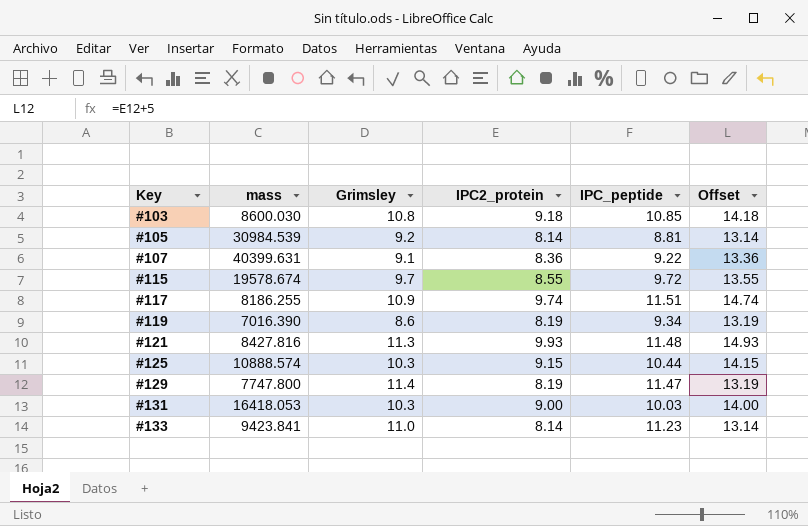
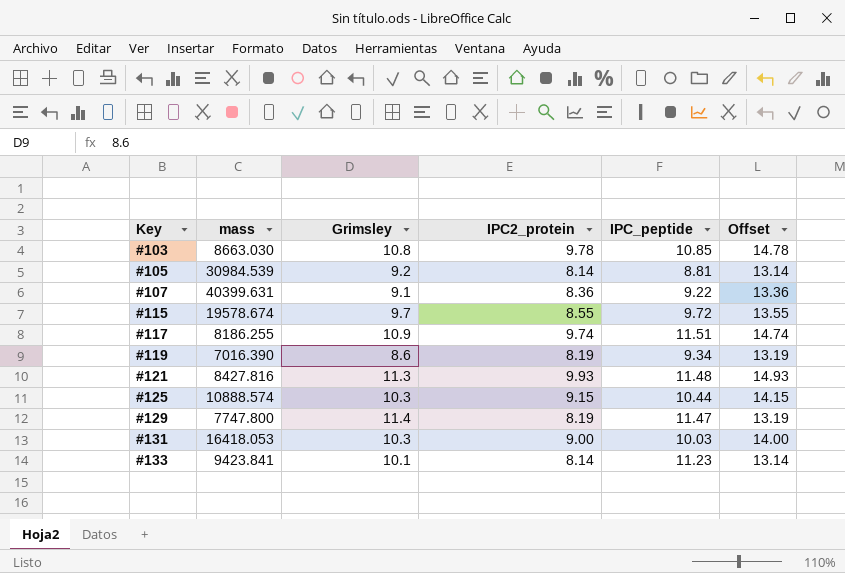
#103 | mass: 8600.030 -> 8663.030
#103 | IPC2_protein: 9.18 -> 9.78
#103 | Offset: 14.18 -> 14.78
#133 | Grimsley: 11.0 -> 10.1

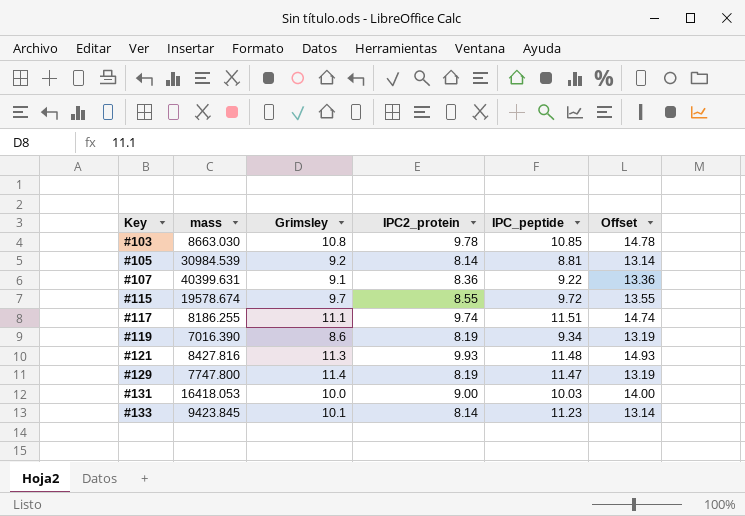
row #125: 10888.574 | 10.3 | 9.15 | 10.44 | 14.15 -> none
#117 | Grimsley: 10.9 -> 11.1
#131 | Grimsley: 10.3 -> 10.0
#133 | mass: 9423.841 -> 9423.845

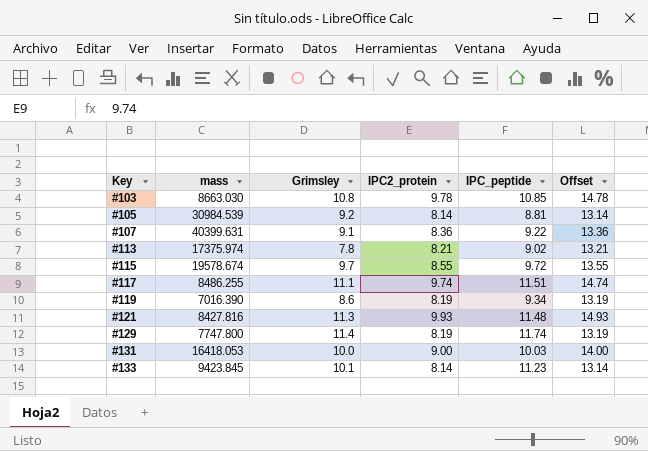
row #113: none -> 17375.974 | 7.8 | 8.21 | 9.02 | 13.21
#117 | mass: 8186.255 -> 8486.255
#129 | IPC_peptide: 11.47 -> 11.74

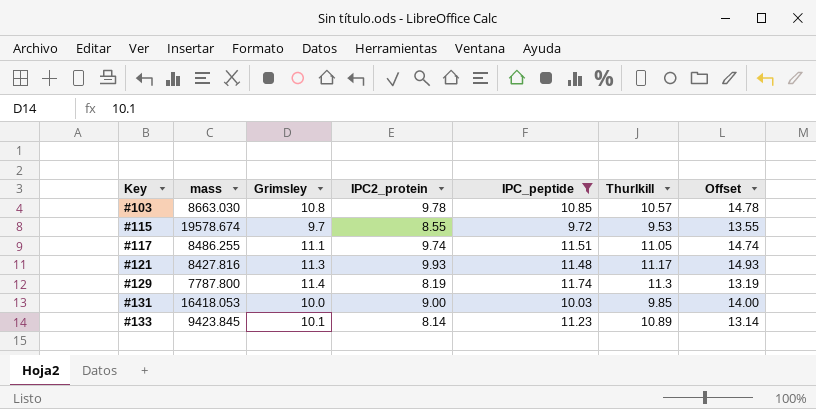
filter: none -> IPC_peptide >= 9.72
column Thurlkill | position: none -> 6
#129 | mass: 7747.800 -> 7787.800

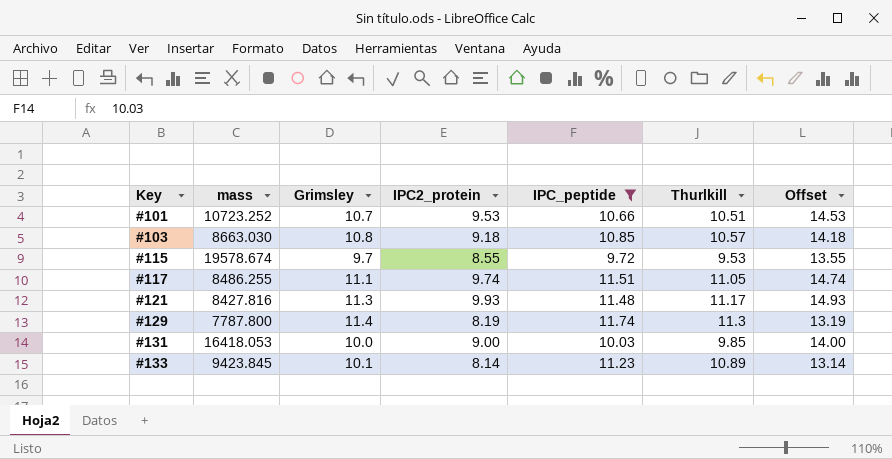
row #101: none -> 10723.252 | 10.7 | 9.53 | 10.66 | 10.51 | 14.53
#103 | IPC2_protein: 9.78 -> 9.18
#103 | Offset: 14.78 -> 14.18

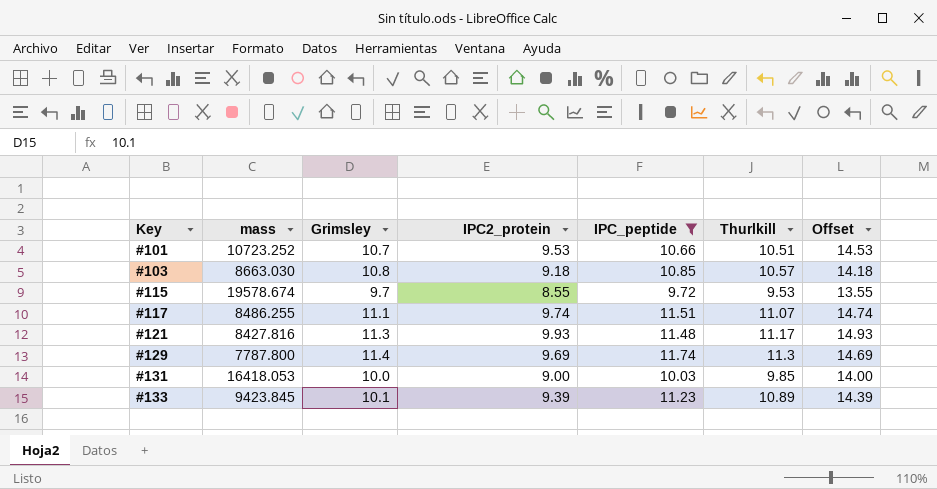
#117 | Thurlkill: 11.05 -> 11.07
#129 | IPC2_protein: 8.19 -> 9.69
#129 | Offset: 13.19 -> 14.69
#133 | IPC2_protein: 8.14 -> 9.39
#133 | Offset: 13.14 -> 14.39

